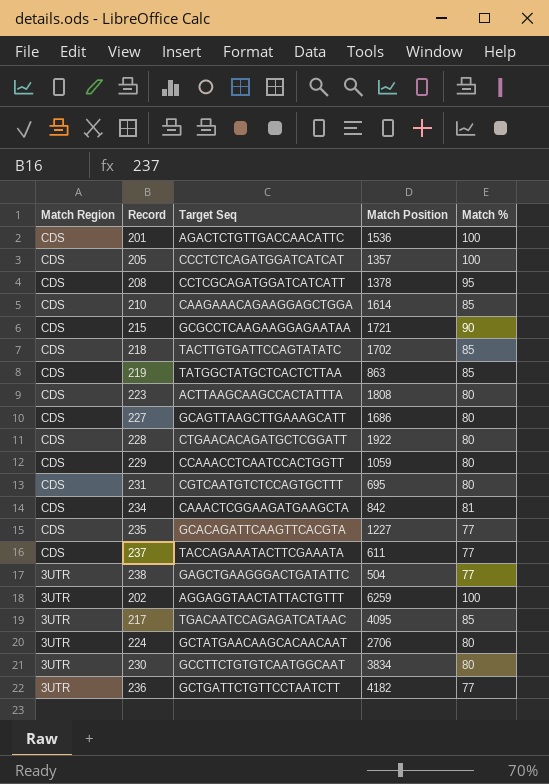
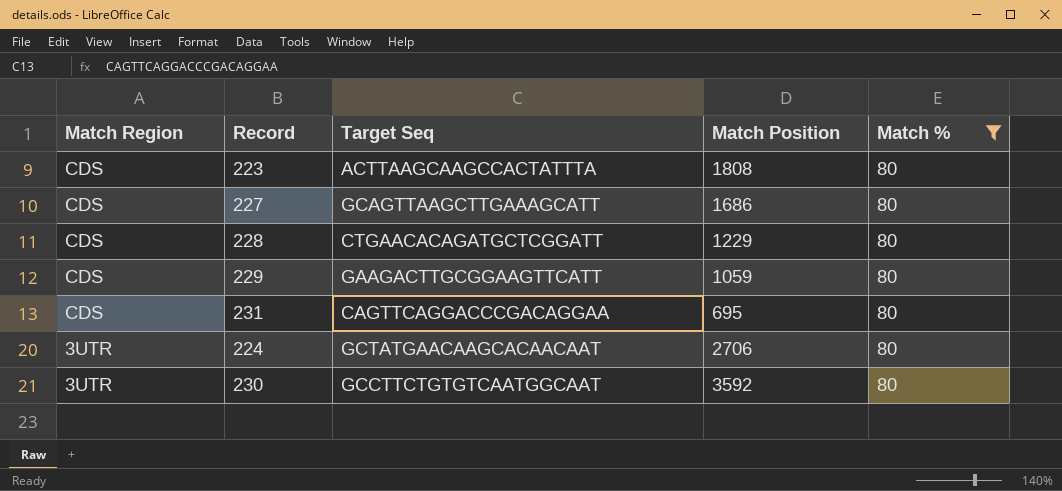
filter: none -> Match % = 80
228 | Match Position: 1922 -> 1229
229 | Target Seq: CCAAACCTCAATCCACTGGTT -> GAAGACTTGCGGAAGTTCATT
231 | Target Seq: CGTCAATGTCTCCAGTGCTTT -> CAGTTCAGGACCCGACAGGAA
230 | Match Position: 3834 -> 3592

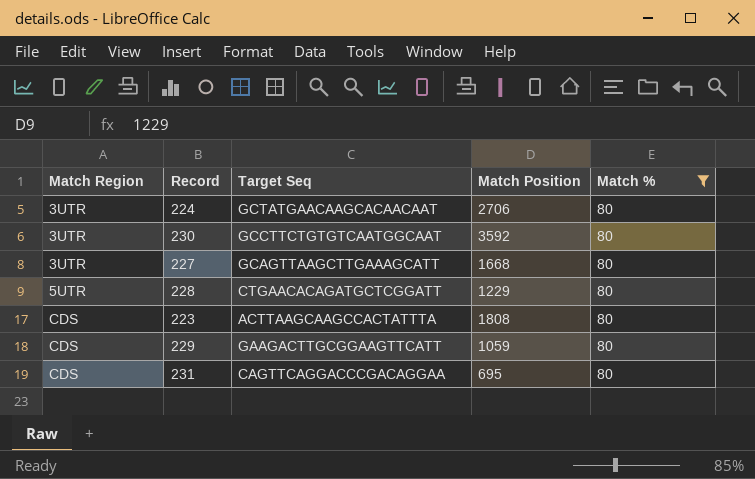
row order: Match Region descending -> Match Region ascending
227 | Match Region: CDS -> 3UTR
227 | Match Position: 1686 -> 1668
228 | Match Region: CDS -> 5UTR

